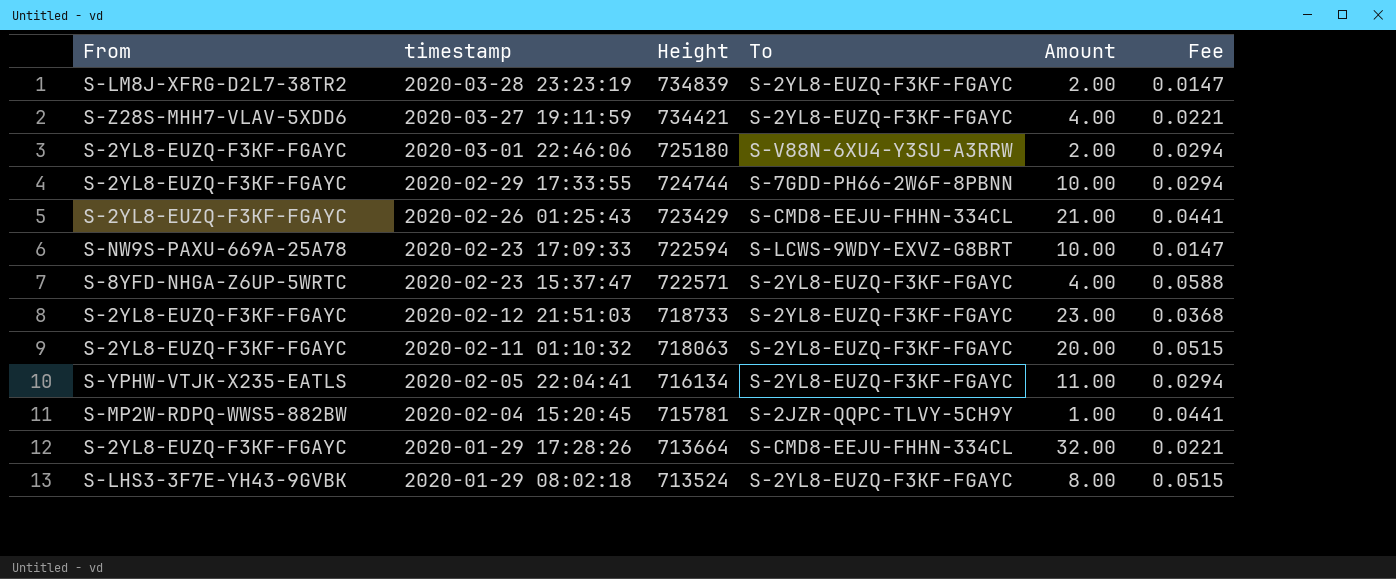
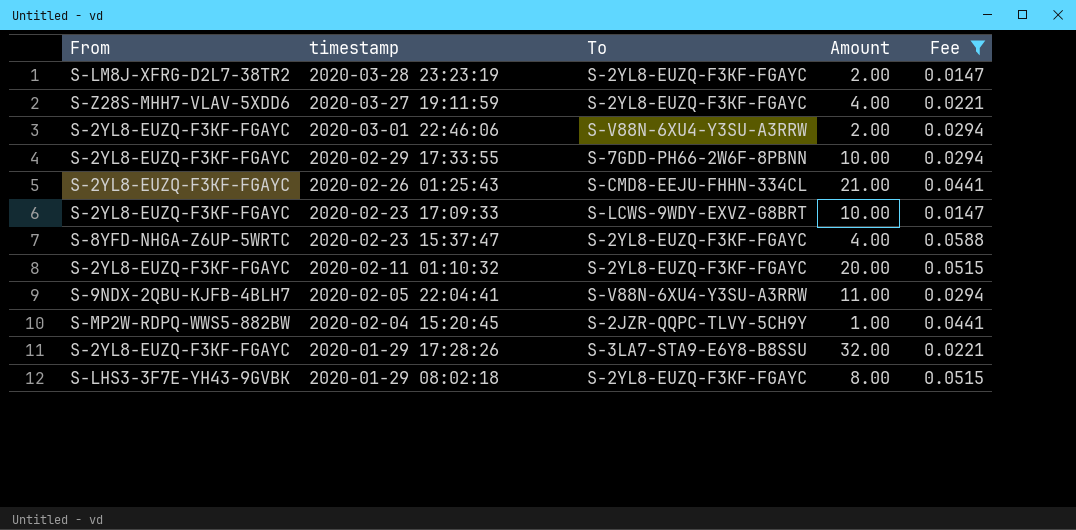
filter: none -> Fee != 0.0368
column Height | position: 3 -> none
2020-02-23 17:09:33 | From: S-NW9S-PAXU-669A-25A78 -> S-2YL8-EUZQ-F3KF-FGAYC
2020-02-05 22:04:41 | From: S-YPHW-VTJK-X235-EATLS -> S-9NDX-2QBU-KJFB-4BLH7
2020-02-05 22:04:41 | To: S-2YL8-EUZQ-F3KF-FGAYC -> S-V88N-6XU4-Y3SU-A3RRW
2020-01-29 17:28:26 | To: S-CMD8-EEJU-FHHN-334CL -> S-3LA7-STA9-E6Y8-B8SSU

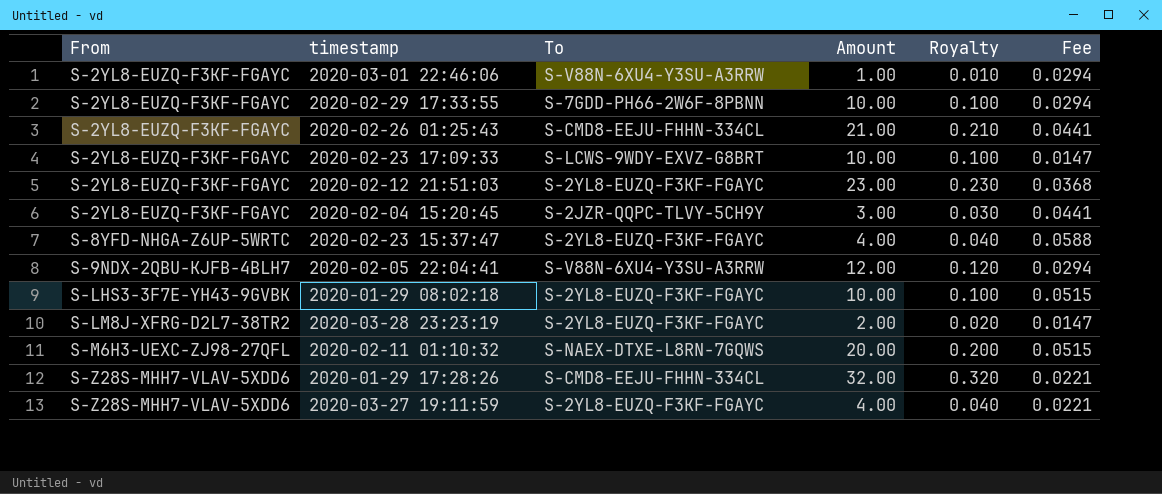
filter: Fee != 0.0368 -> none
row order: timestamp descending -> From ascending
column Royalty | formula: none -> [Amount] * 0.01
2020-03-01 22:46:06 | Amount: 2.00 -> 1.00
2020-02-04 15:20:45 | From: S-MP2W-RDPQ-WWS5-882BW -> S-2YL8-EUZQ-F3KF-FGAYC
2020-02-04 15:20:45 | Amount: 1.00 -> 3.00
2020-02-05 22:04:41 | Amount: 11.00 -> 12.00
2020-01-29 08:02:18 | Amount: 8.00 -> 10.00
2020-02-11 01:10:32 | From: S-2YL8-EUZQ-F3KF-FGAYC -> S-M6H3-UEXC-ZJ98-27QFL
2020-02-11 01:10:32 | To: S-2YL8-EUZQ-F3KF-FGAYC -> S-NAEX-DTXE-L8RN-7GQWS
2020-01-29 17:28:26 | From: S-2YL8-EUZQ-F3KF-FGAYC -> S-Z28S-MHH7-VLAV-5XDD6
2020-01-29 17:28:26 | To: S-3LA7-STA9-E6Y8-B8SSU -> S-CMD8-EEJU-FHHN-334CL

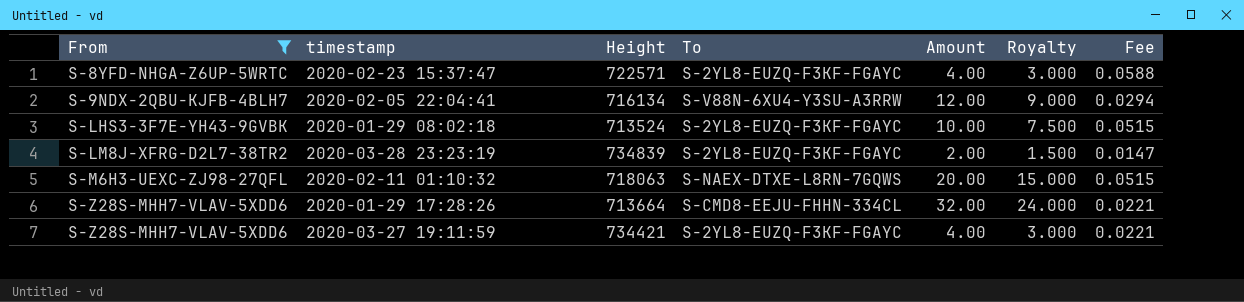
filter: none -> From != S-2YL8-EUZQ-F3KF-FGAYC
column Height | position: none -> 3
column Royalty | formula: [Amount] * 0.01 -> [Amount] * 0.75

